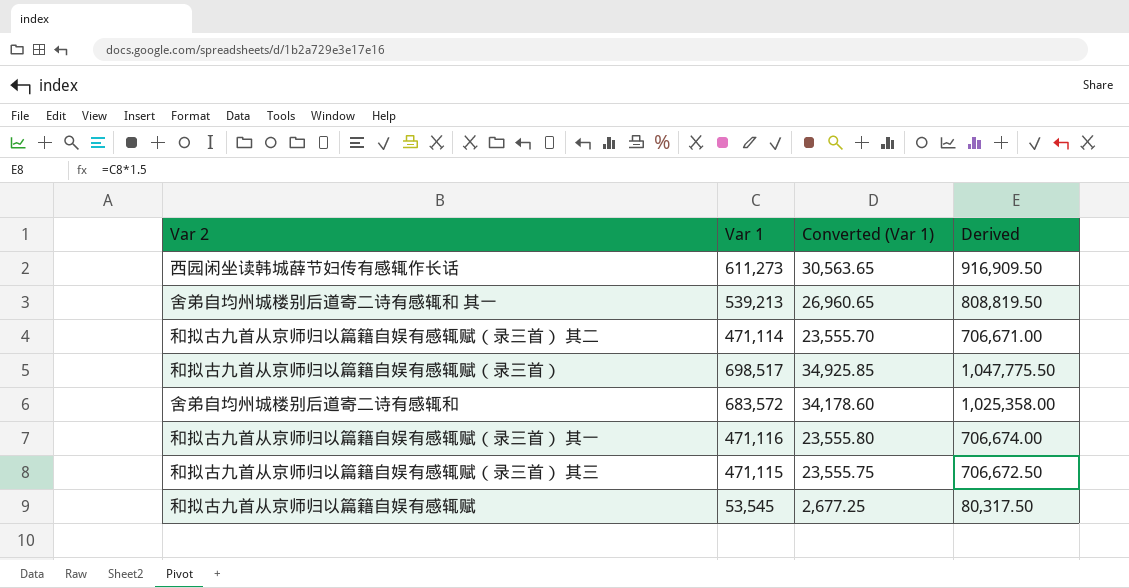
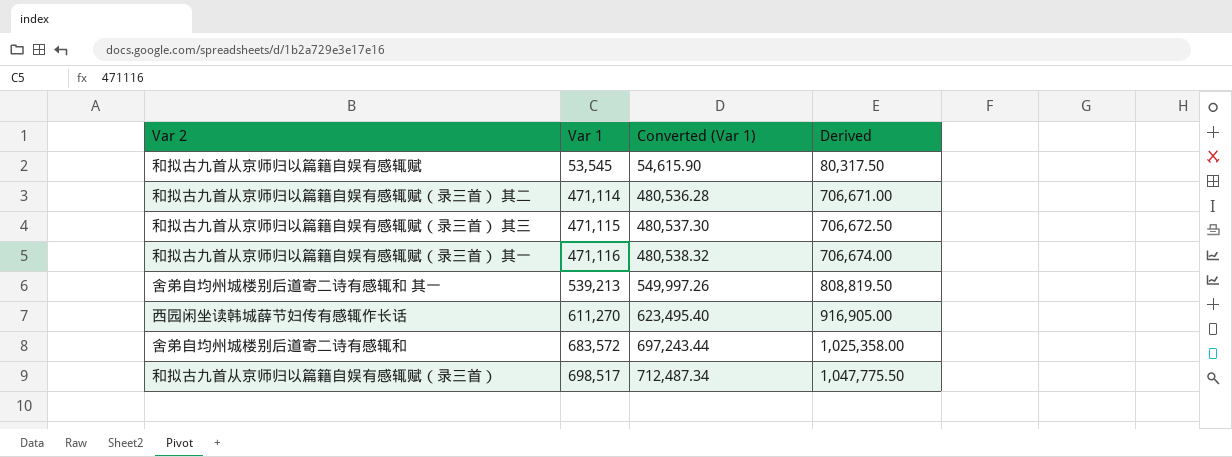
row order: none -> Var 1 ascending
column Converted (Var 1) | formula: [Var 1] * 0.05 -> [Var 1] * 1.02
西园闲坐读韩城薛节妇传有感辄作长话 | Var 1: 611,273 -> 611,270
西园闲坐读韩城薛节妇传有感辄作长话 | Derived: 916,909.50 -> 916,905.00

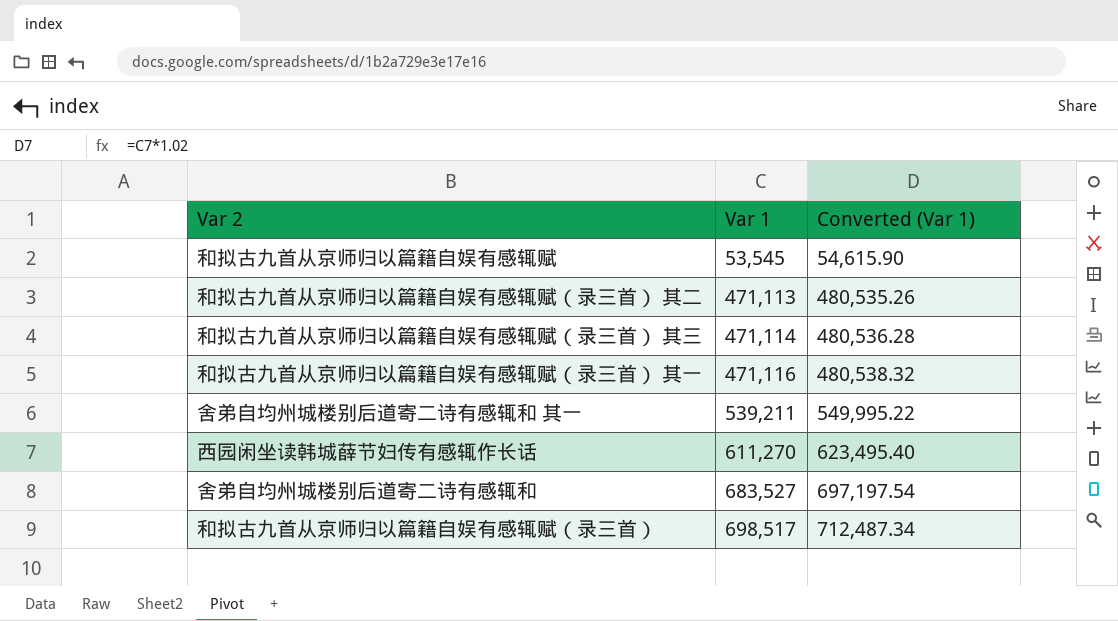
column Derived | formula: [Var 1] * 1.5 -> none
和拟古九首从京师归以篇籍自娱有感辄赋（录三首） 其二 | Var 1: 471,114 -> 471,113
和拟古九首从京师归以篇籍自娱有感辄赋（录三首） 其二 | Converted (Var 1): 480,536.28 -> 480,535.26
和拟古九首从京师归以篇籍自娱有感辄赋（录三首） 其三 | Var 1: 471,115 -> 471,114
和拟古九首从京师归以篇籍自娱有感辄赋（录三首） 其三 | Converted (Var 1): 480,537.30 -> 480,536.28
舍弟自均州城楼别后道寄二诗有感辄和 其一 | Var 1: 539,213 -> 539,211
舍弟自均州城楼别后道寄二诗有感辄和 其一 | Converted (Var 1): 549,997.26 -> 549,995.22
舍弟自均州城楼别后道寄二诗有感辄和 | Var 1: 683,572 -> 683,527
舍弟自均州城楼别后道寄二诗有感辄和 | Converted (Var 1): 697,243.44 -> 697,197.54

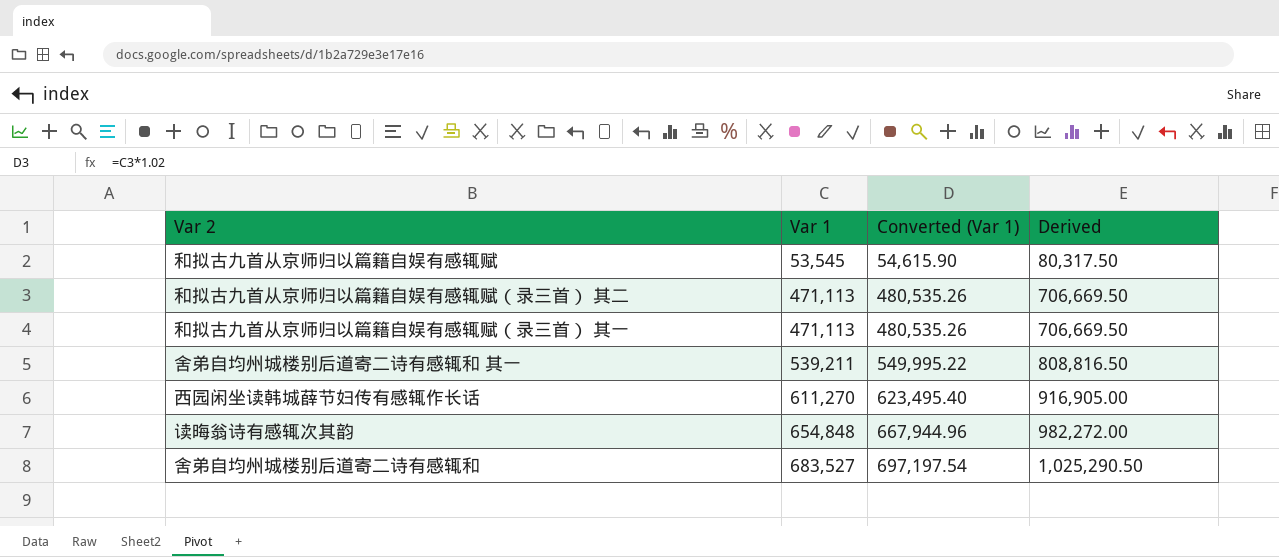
column Derived | formula: none -> [Var 1] * 1.5
row 和拟古九首从京师归以篇籍自娱有感辄赋（录三首） 其三: 471,114 | 480,536.28 -> none
row 和拟古九首从京师归以篇籍自娱有感辄赋（录三首）: 698,517 | 712,487.34 -> none
和拟古九首从京师归以篇籍自娱有感辄赋（录三首） 其一 | Var 1: 471,116 -> 471,113
和拟古九首从京师归以篇籍自娱有感辄赋（录三首） 其一 | Converted (Var 1): 480,538.32 -> 480,535.26
row 读晦翁诗有感辄次其韵: none -> 654,848 | 667,944.96 | 982,272.00

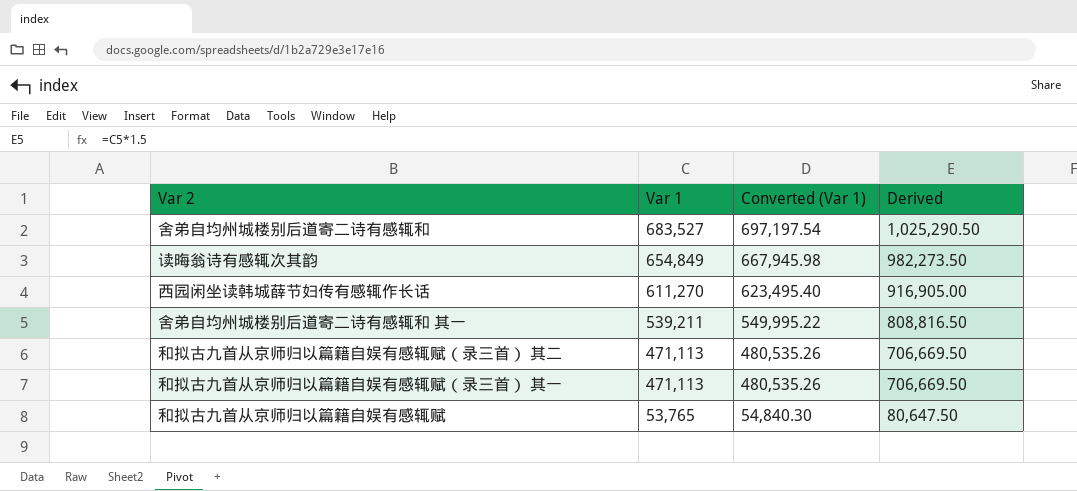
row order: Var 1 ascending -> Var 1 descending
读晦翁诗有感辄次其韵 | Var 1: 654,848 -> 654,849
读晦翁诗有感辄次其韵 | Converted (Var 1): 667,944.96 -> 667,945.98
读晦翁诗有感辄次其韵 | Derived: 982,272.00 -> 982,273.50
和拟古九首从京师归以篇籍自娱有感辄赋 | Var 1: 53,545 -> 53,765
和拟古九首从京师归以篇籍自娱有感辄赋 | Converted (Var 1): 54,615.90 -> 54,840.30
和拟古九首从京师归以篇籍自娱有感辄赋 | Derived: 80,317.50 -> 80,647.50

